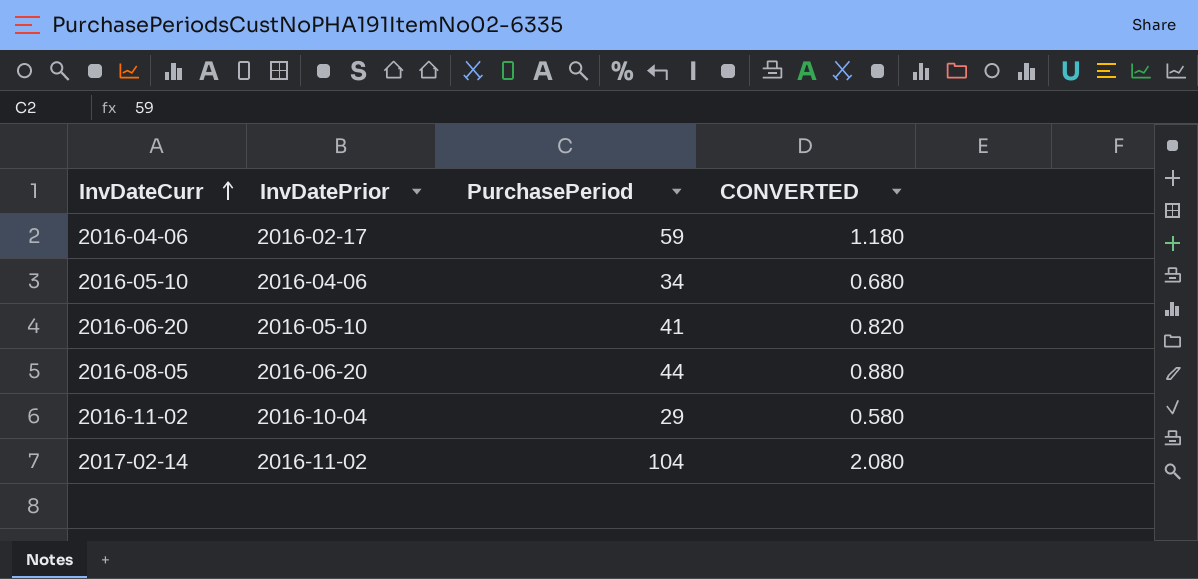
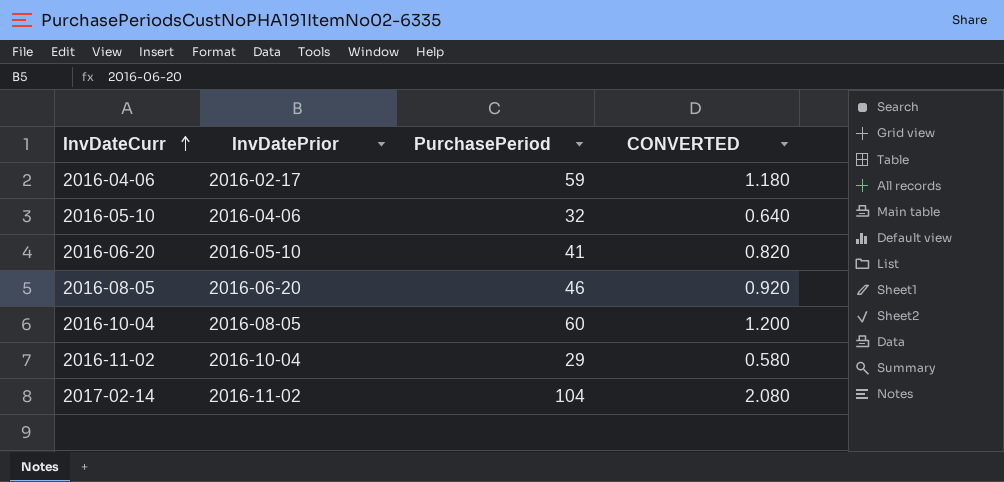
2016-05-10 | PurchasePeriod: 34 -> 32
2016-05-10 | CONVERTED: 0.680 -> 0.640
2016-08-05 | PurchasePeriod: 44 -> 46
2016-08-05 | CONVERTED: 0.880 -> 0.920
row 2016-10-04: none -> 2016-08-05 | 60 | 1.200

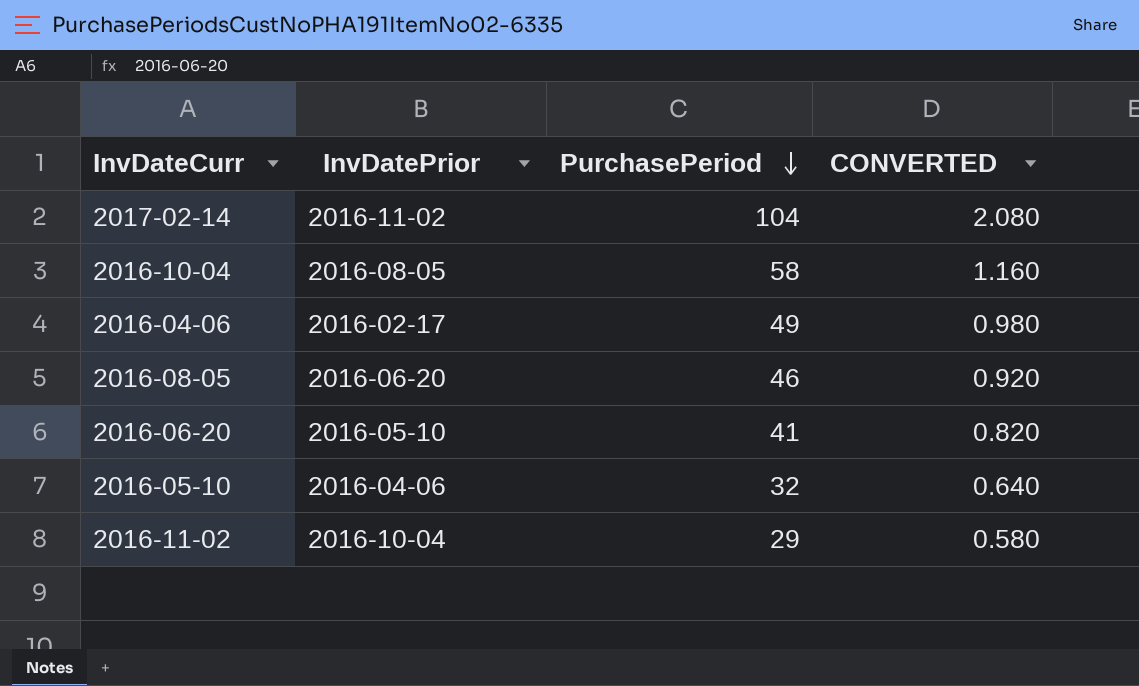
row order: InvDateCurr ascending -> PurchasePeriod descending
2016-10-04 | PurchasePeriod: 60 -> 58
2016-10-04 | CONVERTED: 1.200 -> 1.160
2016-04-06 | PurchasePeriod: 59 -> 49
2016-04-06 | CONVERTED: 1.180 -> 0.980

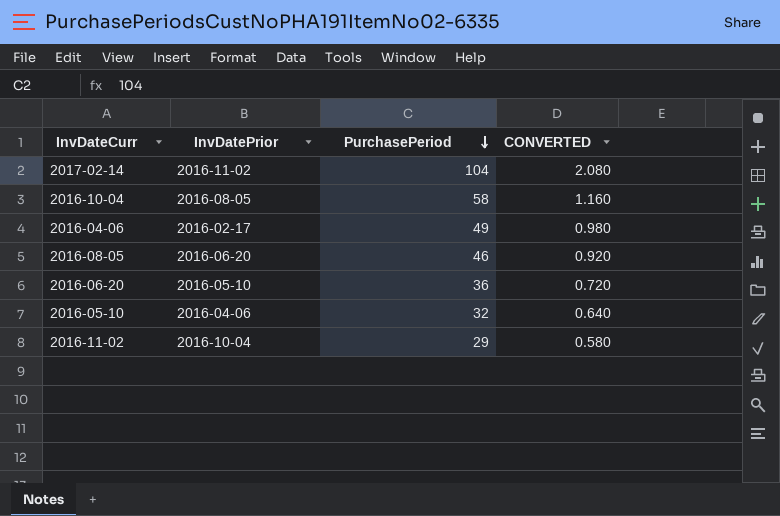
2016-06-20 | PurchasePeriod: 41 -> 36
2016-06-20 | CONVERTED: 0.820 -> 0.720

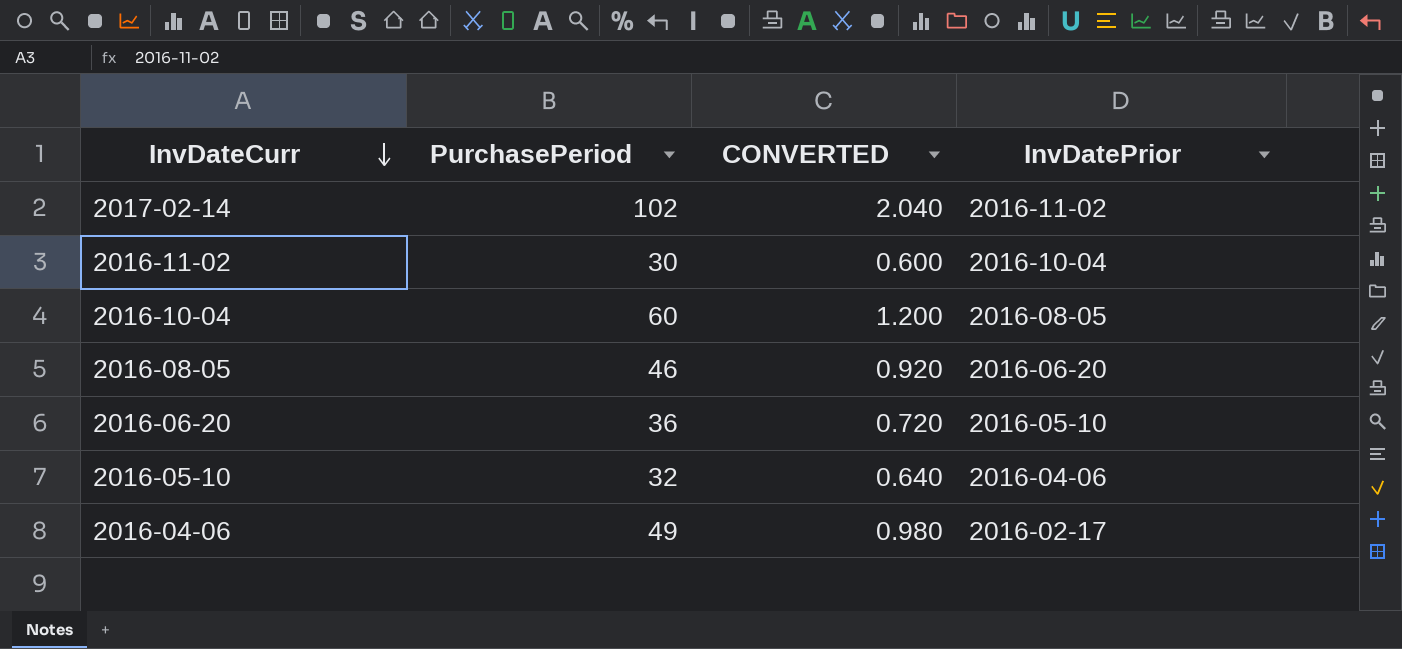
row order: PurchasePeriod descending -> InvDateCurr descending
column InvDatePrior | position: 2 -> 4
2017-02-14 | PurchasePeriod: 104 -> 102
2017-02-14 | CONVERTED: 2.080 -> 2.040
2016-11-02 | PurchasePeriod: 29 -> 30
2016-11-02 | CONVERTED: 0.580 -> 0.600
2016-10-04 | PurchasePeriod: 58 -> 60
2016-10-04 | CONVERTED: 1.160 -> 1.200

